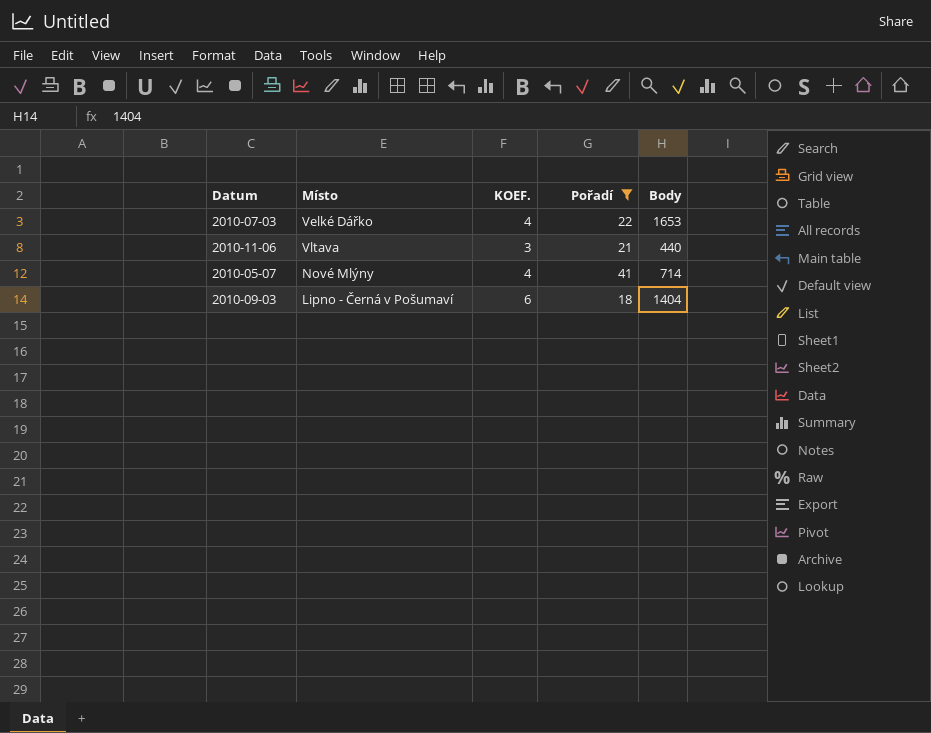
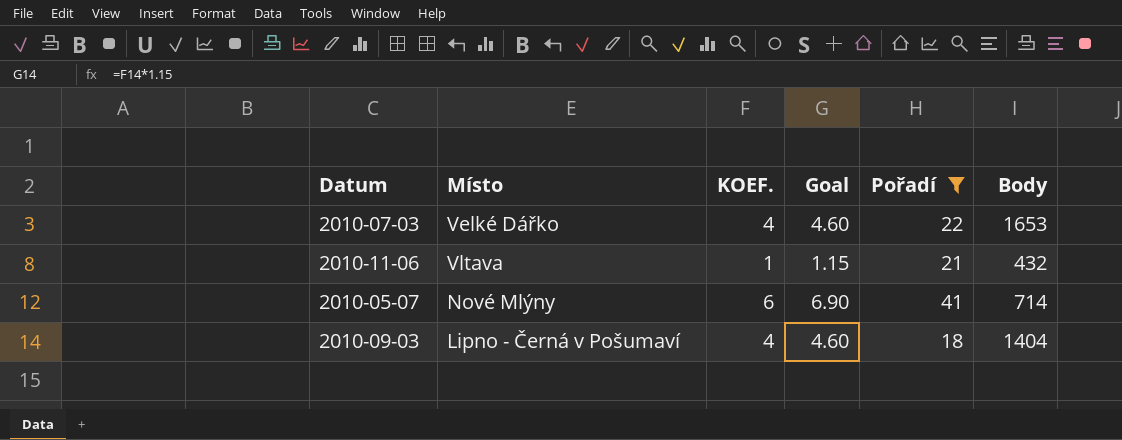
column Goal | formula: none -> [KOEF.] * 1.15
2010-11-06 | KOEF.: 3 -> 1
2010-11-06 | Body: 440 -> 432
2010-05-07 | KOEF.: 4 -> 6
2010-09-03 | KOEF.: 6 -> 4

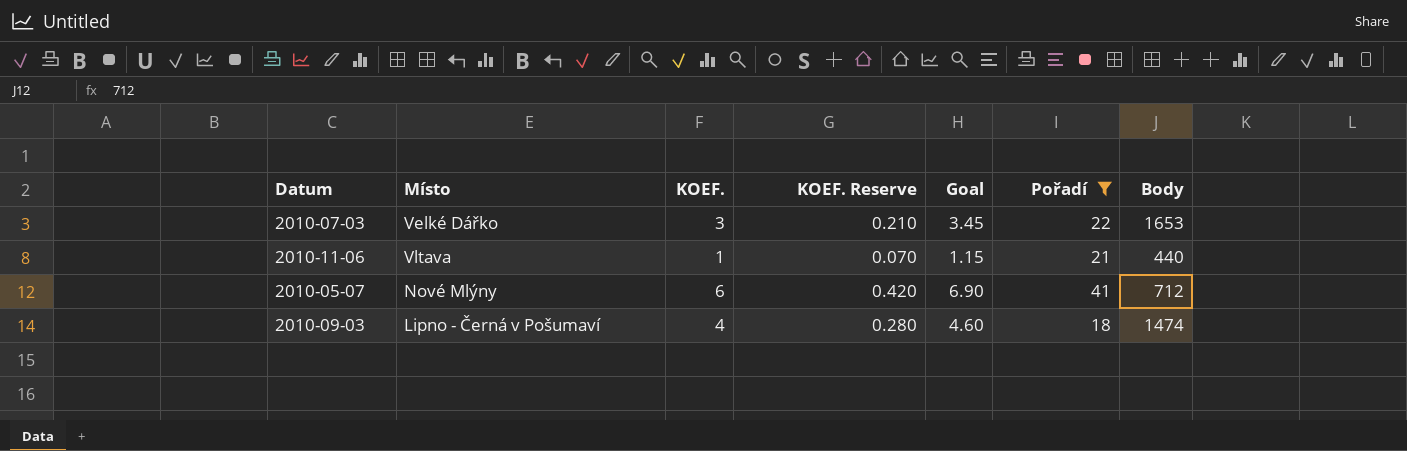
column KOEF. Reserve | formula: none -> [KOEF.] * 0.07
2010-07-03 | KOEF.: 4 -> 3
2010-07-03 | Goal: 4.60 -> 3.45
2010-11-06 | Body: 432 -> 440
2010-05-07 | Body: 714 -> 712
2010-09-03 | Body: 1404 -> 1474

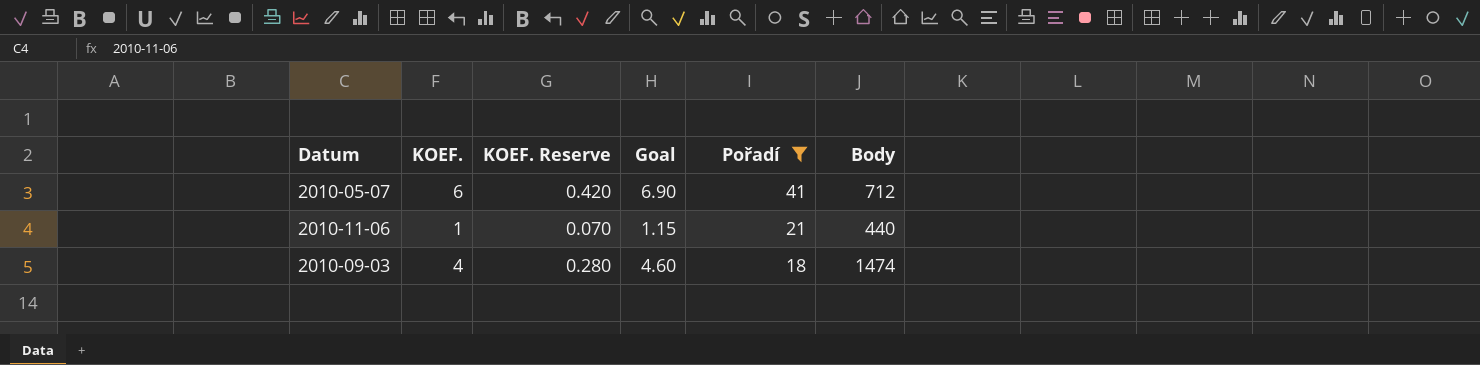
row order: none -> Pořadí descending
column Místo | position: 2 -> none
row 2010-07-03: Velké Dářko | 3 | 0.210 | 3.45 | 22 | 1653 -> none

